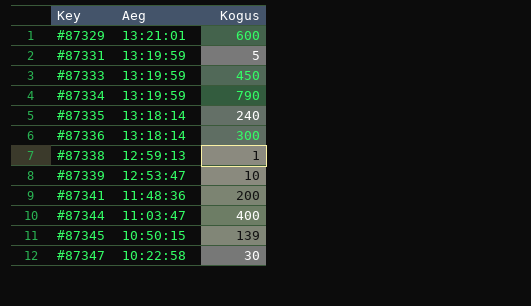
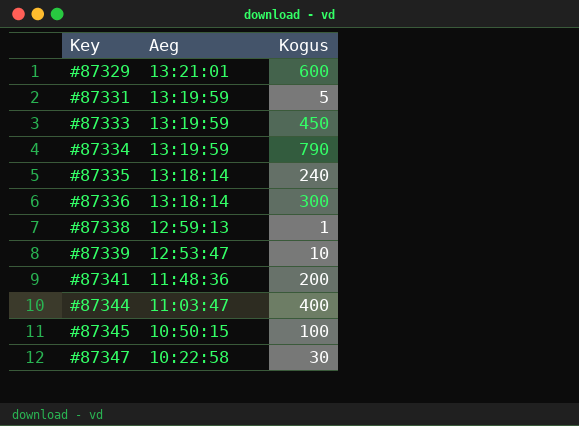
#87345 | Kogus: 139 -> 100

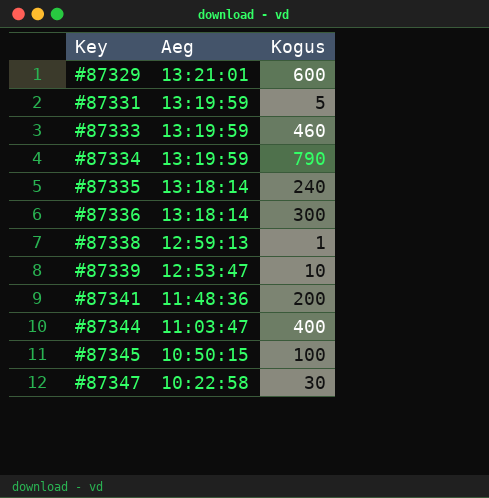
#87333 | Kogus: 450 -> 460

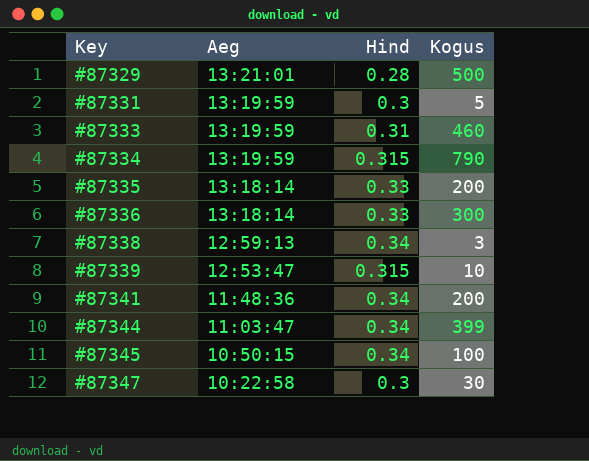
column Hind | position: none -> 3
#87329 | Kogus: 600 -> 500
#87335 | Kogus: 240 -> 200
#87338 | Kogus: 1 -> 3
#87344 | Kogus: 400 -> 399

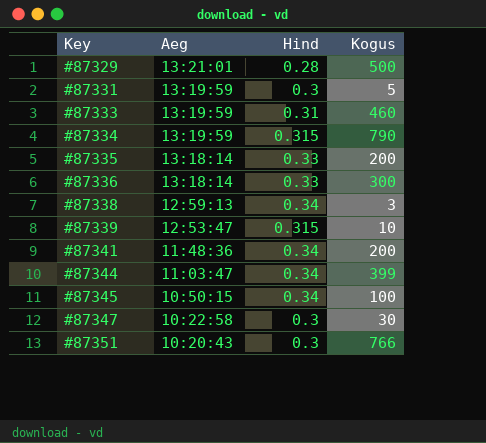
row #87351: none -> 10:20:43 | 0.3 | 766

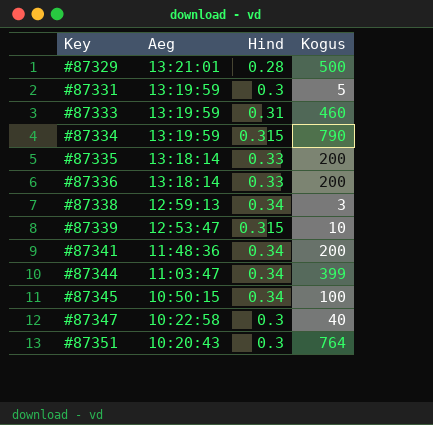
#87336 | Kogus: 300 -> 200
#87347 | Kogus: 30 -> 40
#87351 | Kogus: 766 -> 764

